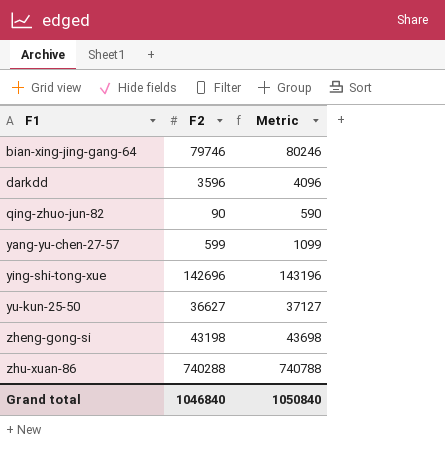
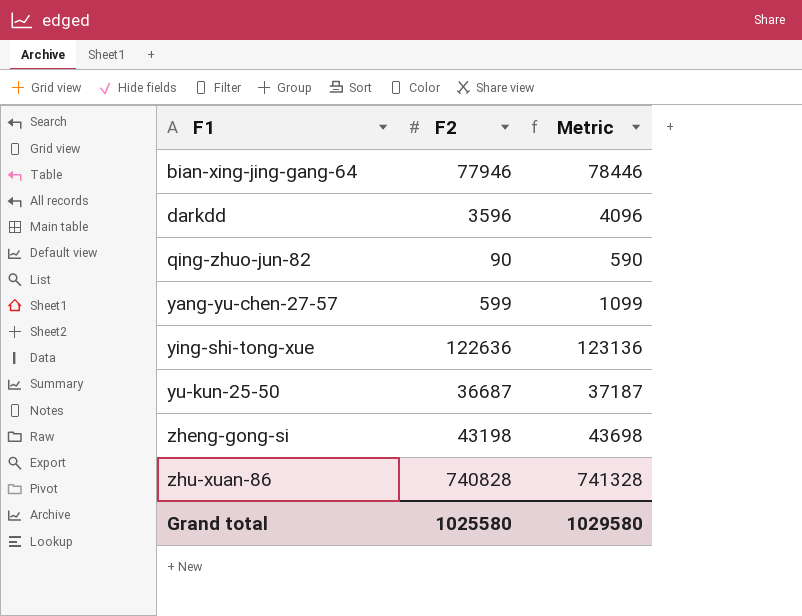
bian-xing-jing-gang-64 | F2: 79746 -> 77946
bian-xing-jing-gang-64 | Metric: 80246 -> 78446
ying-shi-tong-xue | F2: 142696 -> 122636
ying-shi-tong-xue | Metric: 143196 -> 123136
yu-kun-25-50 | F2: 36627 -> 36687
yu-kun-25-50 | Metric: 37127 -> 37187
zhu-xuan-86 | F2: 740288 -> 740828
zhu-xuan-86 | Metric: 740788 -> 741328
Grand total | F2: 1046840 -> 1025580
Grand total | Metric: 1050840 -> 1029580

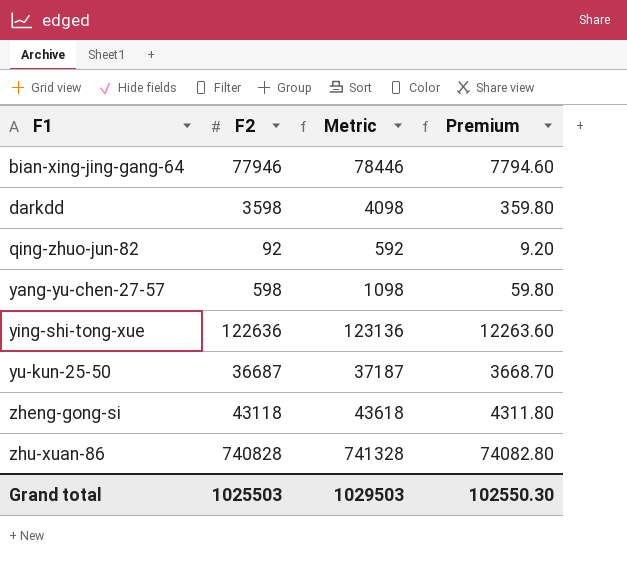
column Premium | formula: none -> [F2] * 0.1
darkdd | F2: 3596 -> 3598
darkdd | Metric: 4096 -> 4098
qing-zhuo-jun-82 | F2: 90 -> 92
qing-zhuo-jun-82 | Metric: 590 -> 592
yang-yu-chen-27-57 | F2: 599 -> 598
yang-yu-chen-27-57 | Metric: 1099 -> 1098
zheng-gong-si | F2: 43198 -> 43118
zheng-gong-si | Metric: 43698 -> 43618
Grand total | F2: 1025580 -> 1025503
Grand total | Metric: 1029580 -> 1029503

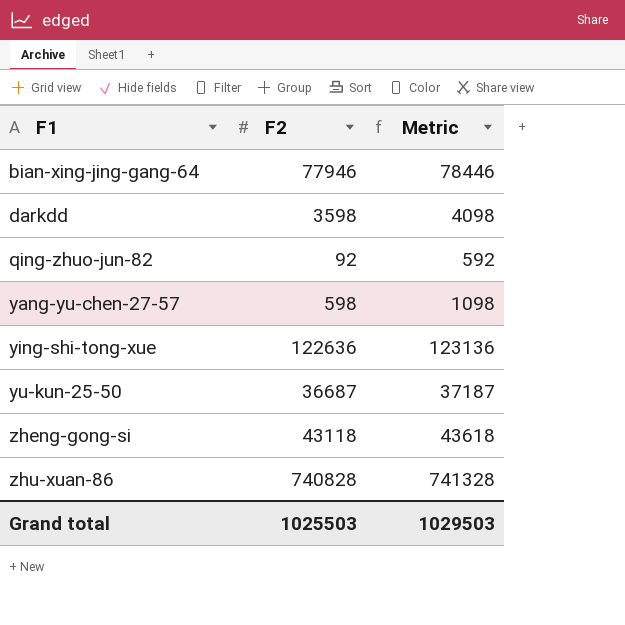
column Premium | formula: [F2] * 0.1 -> none

